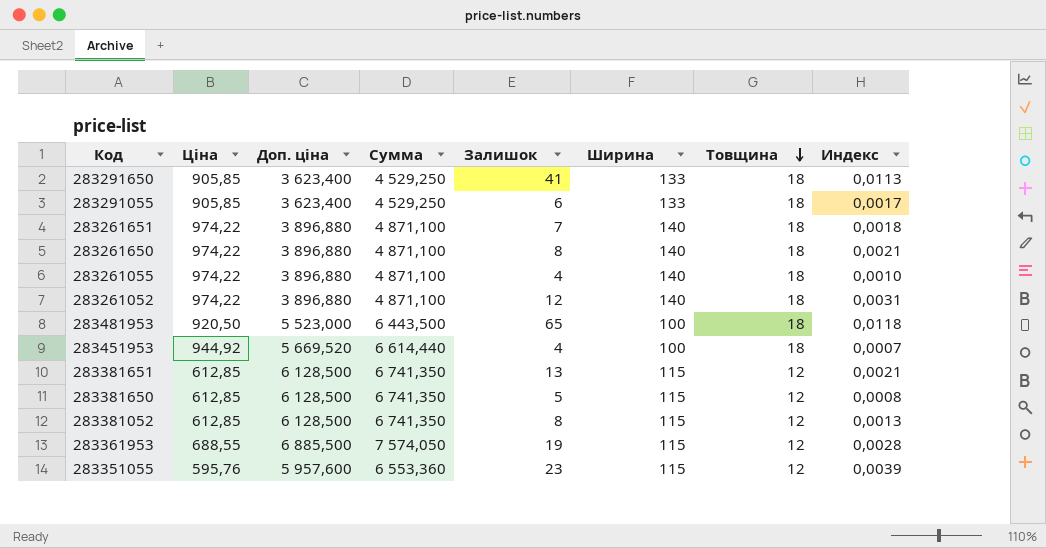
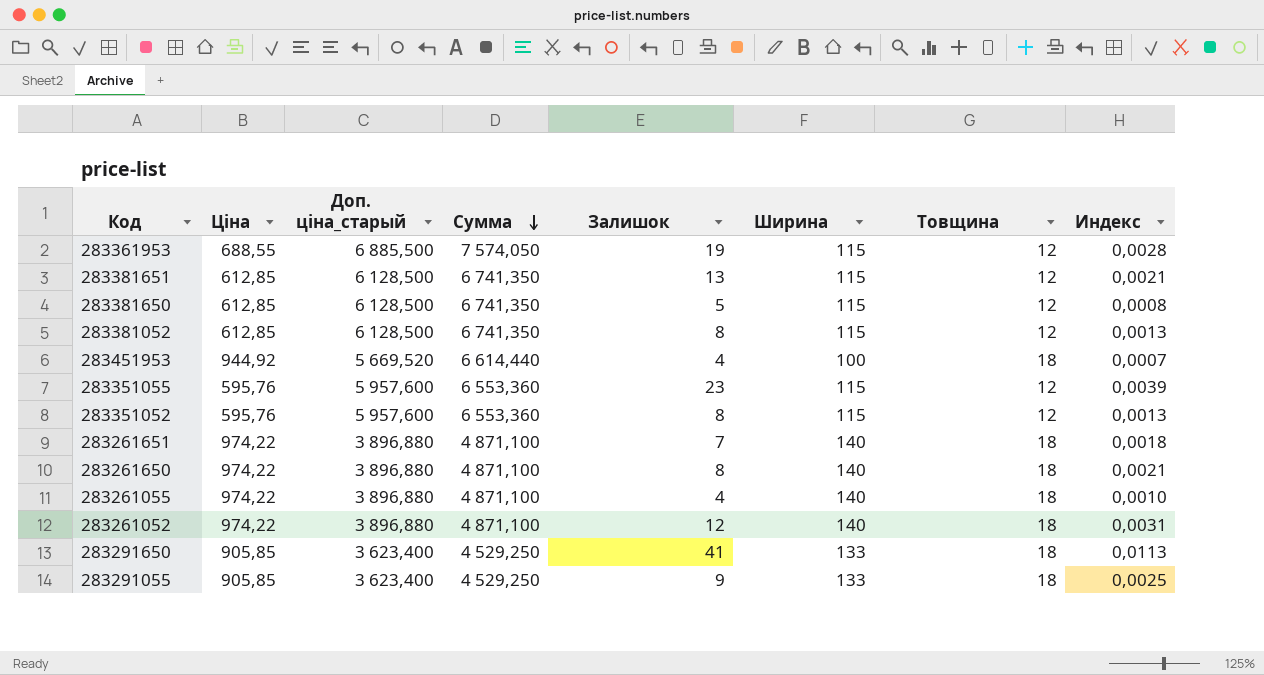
row order: Товщина descending -> Сумма descending
column name: Доп. ціна -> Доп. ціна_старый
row 283481953: 920,50 | 5 523,000 | 6 443,500 | 65 | 100 | 18 | 0,0118 -> none
row 283351052: none -> 595,76 | 5 957,600 | 6 553,360 | 8 | 115 | 12 | 0,0013
283291055 | Залишок: 6 -> 9
283291055 | Индекс: 0,0017 -> 0,0025

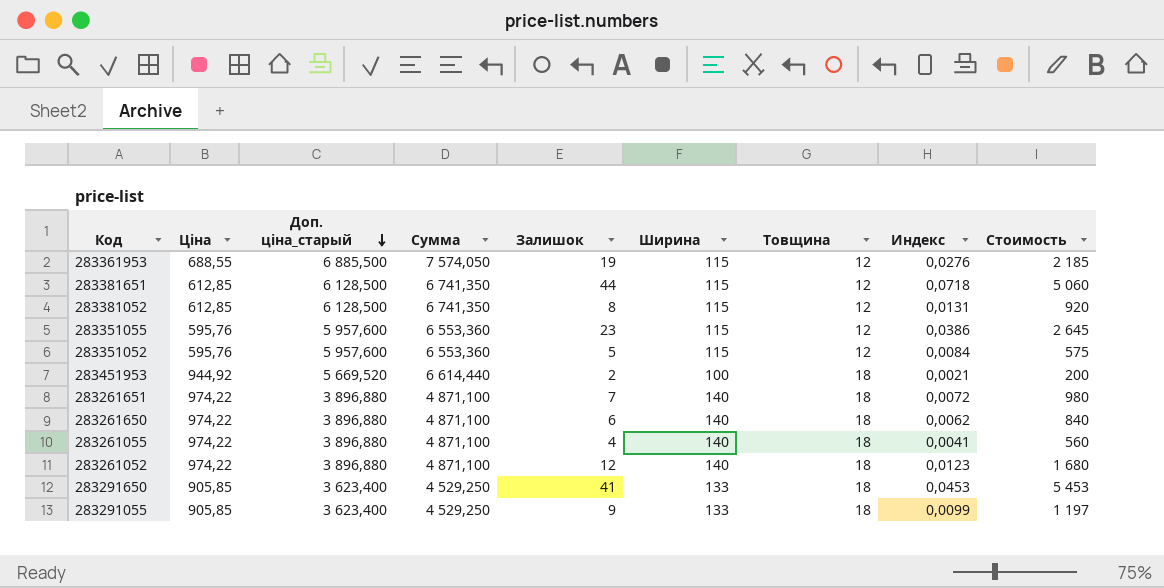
row order: Сумма descending -> Доп. ціна_старый descending
column Индекс | formula: [Залишок] / [Доп. ціна_старый] -> [Залишок] / [Ціна]
column Стоимость | formula: none -> [Залишок] * [Ширина]
row 283381650: 612,85 | 6 128,500 | 6 741,350 | 5 | 115 | 12 | 0,0008 -> none
283381651 | Залишок: 13 -> 44
283351052 | Залишок: 8 -> 5
283451953 | Залишок: 4 -> 2
283261650 | Залишок: 8 -> 6

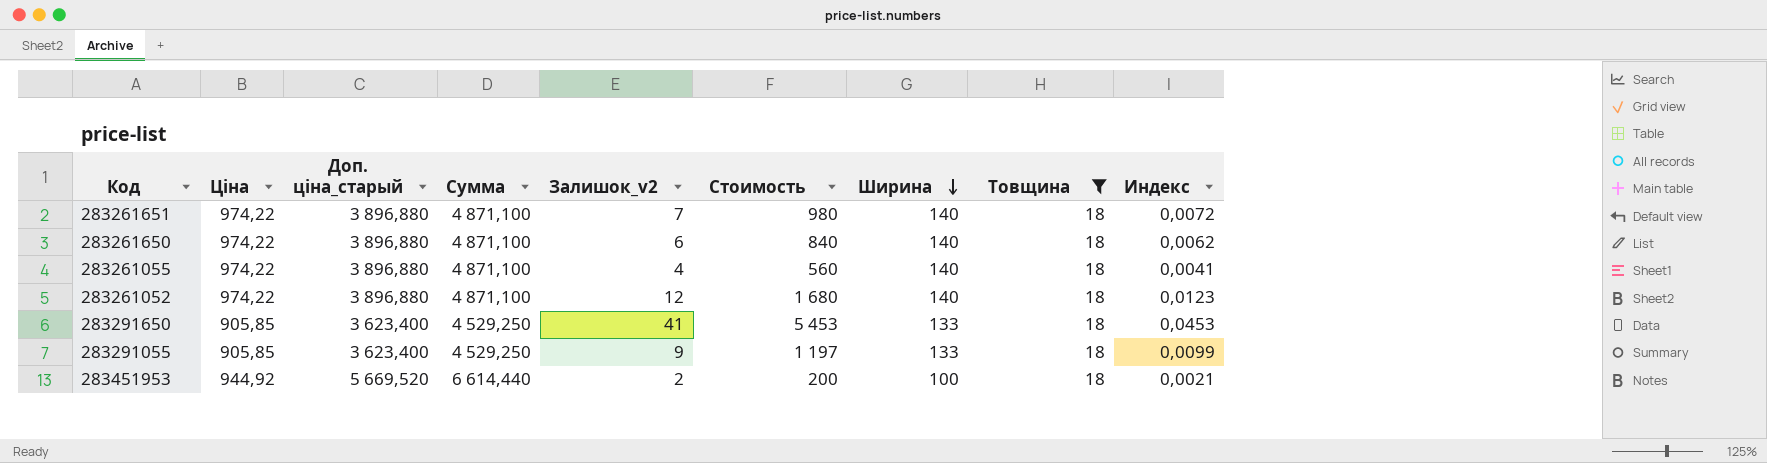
filter: none -> Товщина = 18
row order: Доп. ціна_старый descending -> Ширина descending
column name: Залишок -> Залишок_v2
column Стоимость | position: 9 -> 6

